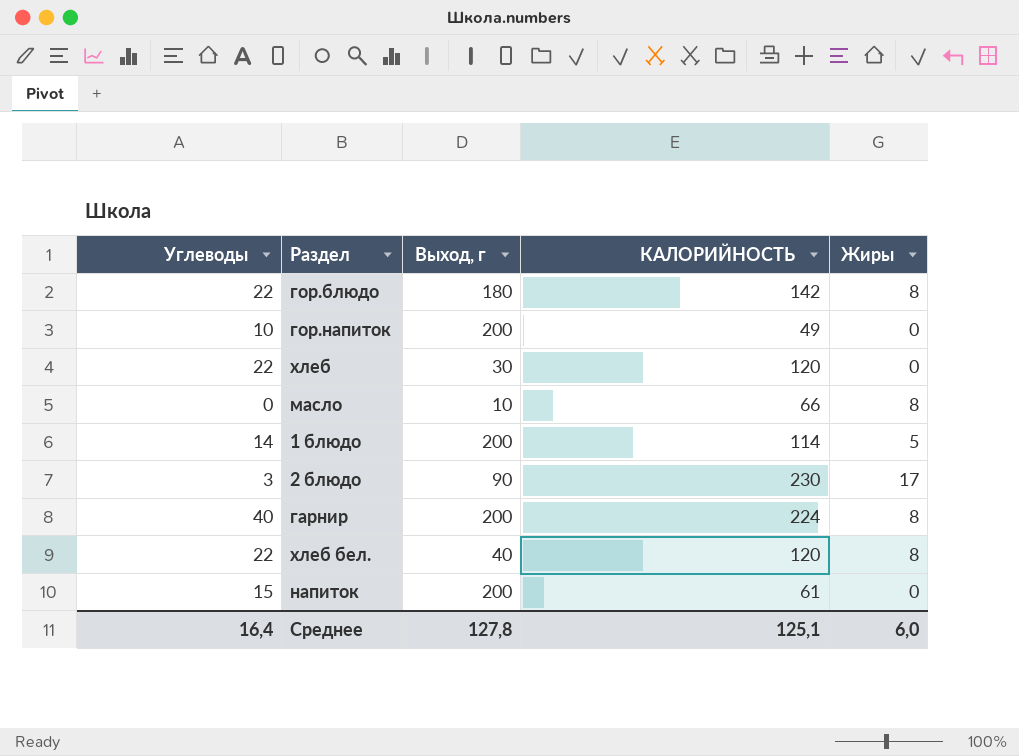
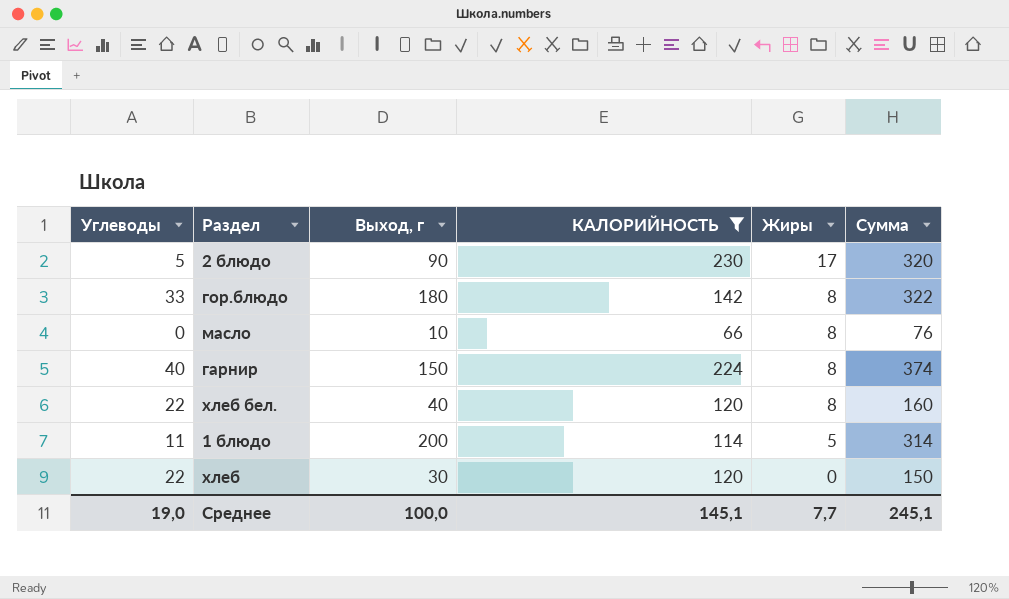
filter: none -> КАЛОРИЙНОСТЬ >= 66
row order: none -> Жиры descending
column Сумма | formula: none -> [Выход, г] + [КАЛОРИЙНОСТЬ]
2 блюдо | Углеводы: 3 -> 5
гор.блюдо | Углеводы: 22 -> 33
гарнир | Выход, г: 200 -> 150
1 блюдо | Углеводы: 14 -> 11
Среднее | Углеводы: 16,4 -> 19,0
Среднее | Выход, г: 127,8 -> 100,0
Среднее | КАЛОРИЙНОСТЬ: 125,1 -> 145,1
Среднее | Жиры: 6,0 -> 7,7

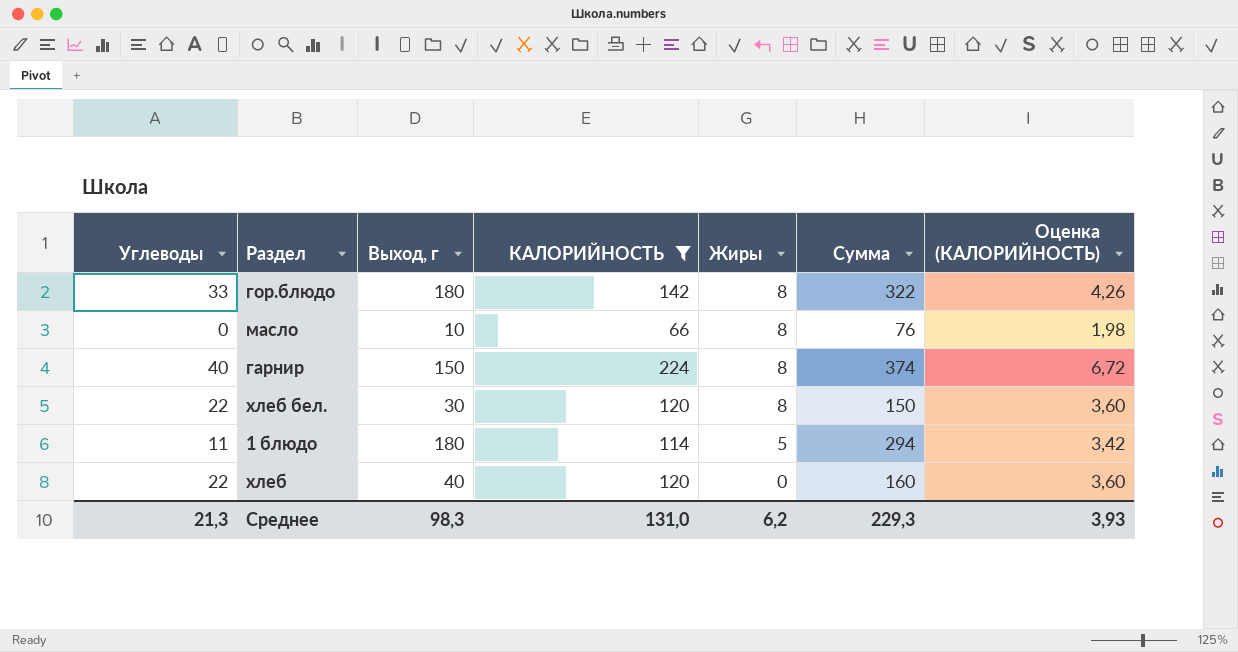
column Оценка (КАЛОРИЙНОСТЬ) | formula: none -> [КАЛОРИЙНОСТЬ] * 0,03
row 2 блюдо: 5 | 90 | 230 | 17 | 320 -> none
хлеб бел. | Выход, г: 40 -> 30
хлеб бел. | Сумма: 160 -> 150
1 блюдо | Выход, г: 200 -> 180
1 блюдо | Сумма: 314 -> 294
хлеб | Выход, г: 30 -> 40
хлеб | Сумма: 150 -> 160
Среднее | Углеводы: 19,0 -> 21,3
Среднее | Выход, г: 100,0 -> 98,3
Среднее | КАЛОРИЙНОСТЬ: 145,1 -> 131,0
Среднее | Жиры: 7,7 -> 6,2
Среднее | Сумма: 245,1 -> 229,3

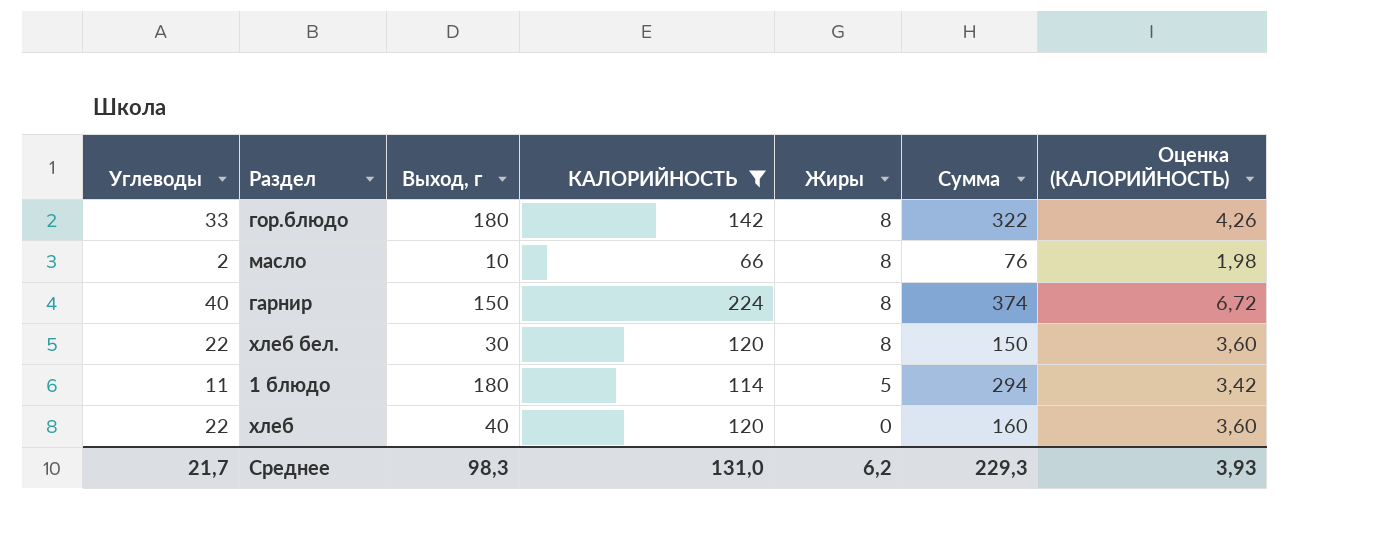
масло | Углеводы: 0 -> 2
Среднее | Углеводы: 21,3 -> 21,7

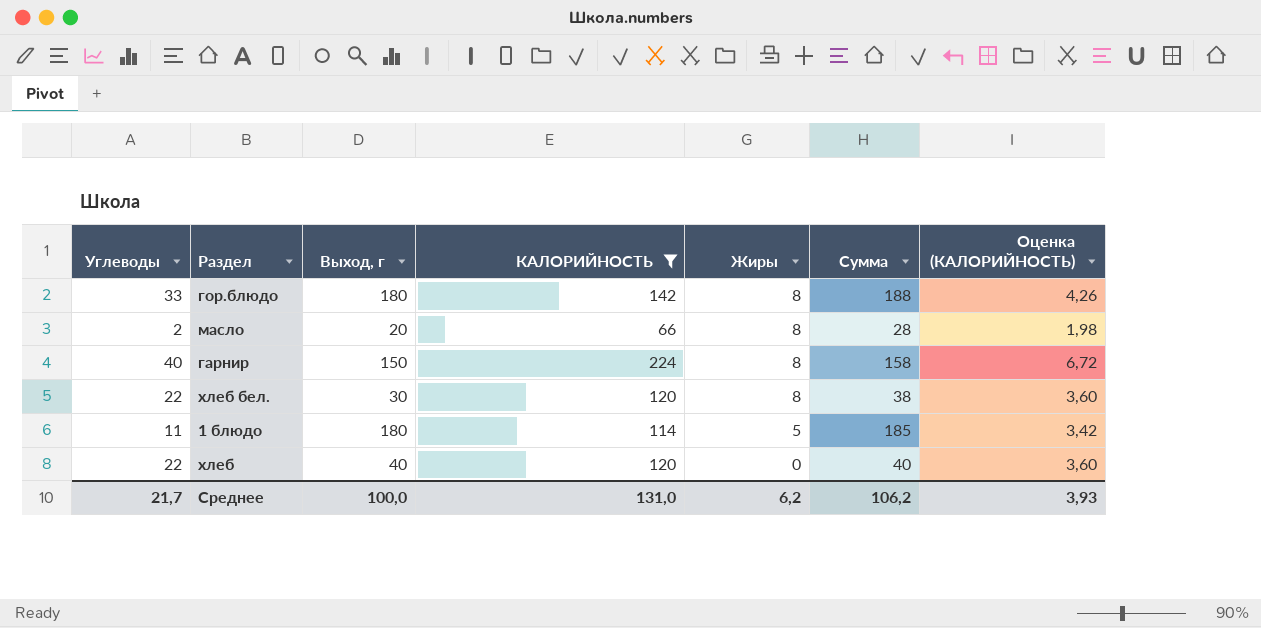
column Сумма | formula: [Выход, г] + [КАЛОРИЙНОСТЬ] -> [Выход, г] + [Жиры]
масло | Выход, г: 10 -> 20
Среднее | Выход, г: 98,3 -> 100,0
Среднее | Сумма: 229,3 -> 106,2

